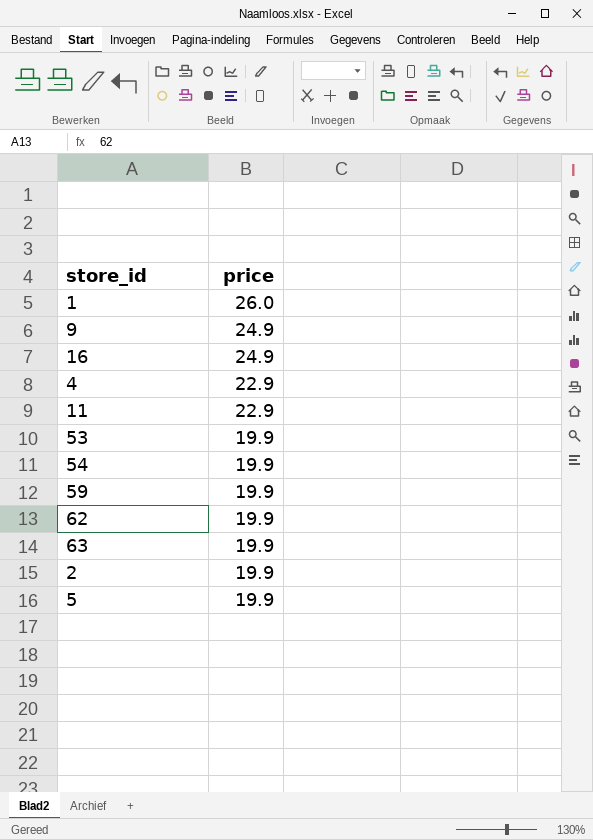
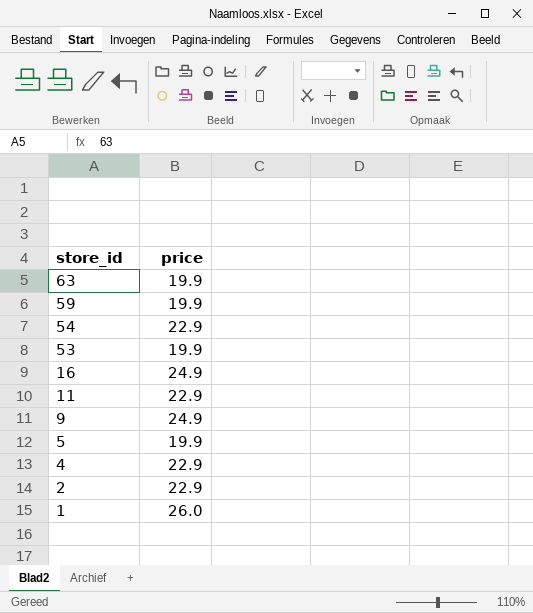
row order: price descending -> store_id descending
row 62: 19.9 -> none
54 | price: 19.9 -> 22.9
2 | price: 19.9 -> 22.9

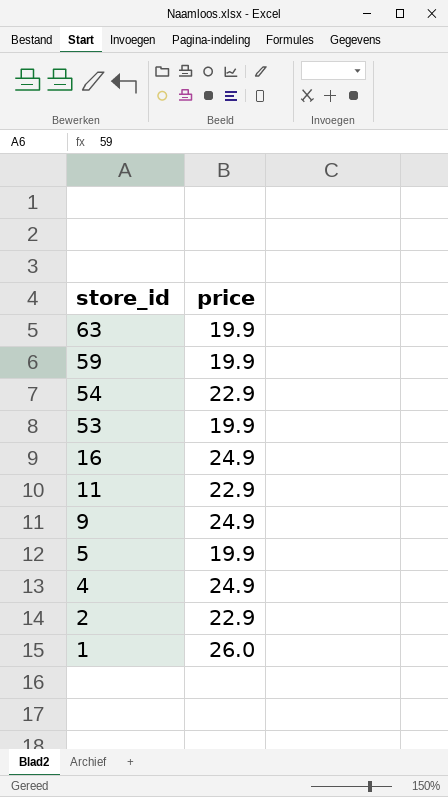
4 | price: 22.9 -> 24.9

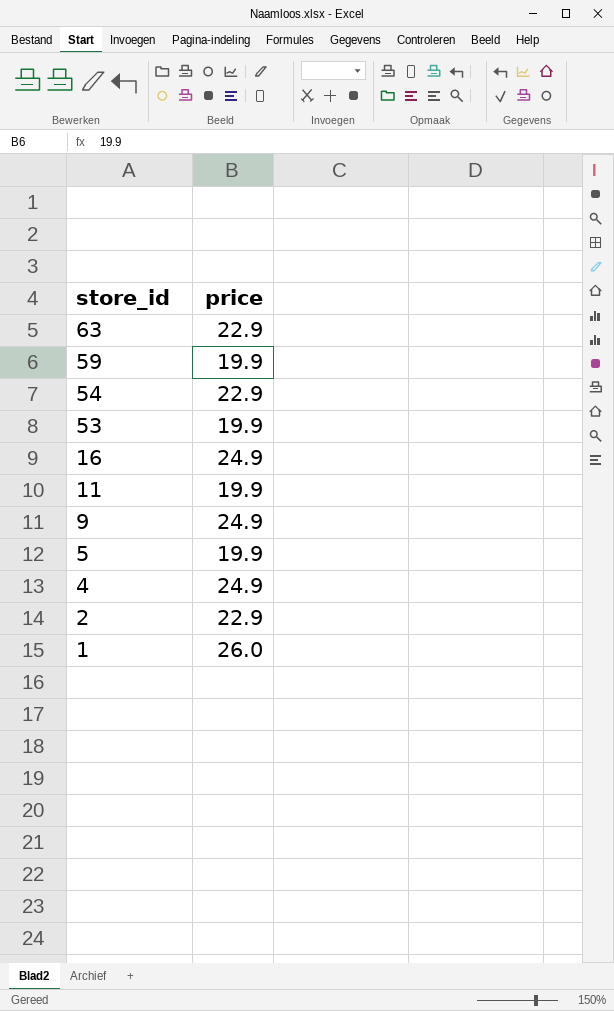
63 | price: 19.9 -> 22.9
11 | price: 22.9 -> 19.9

